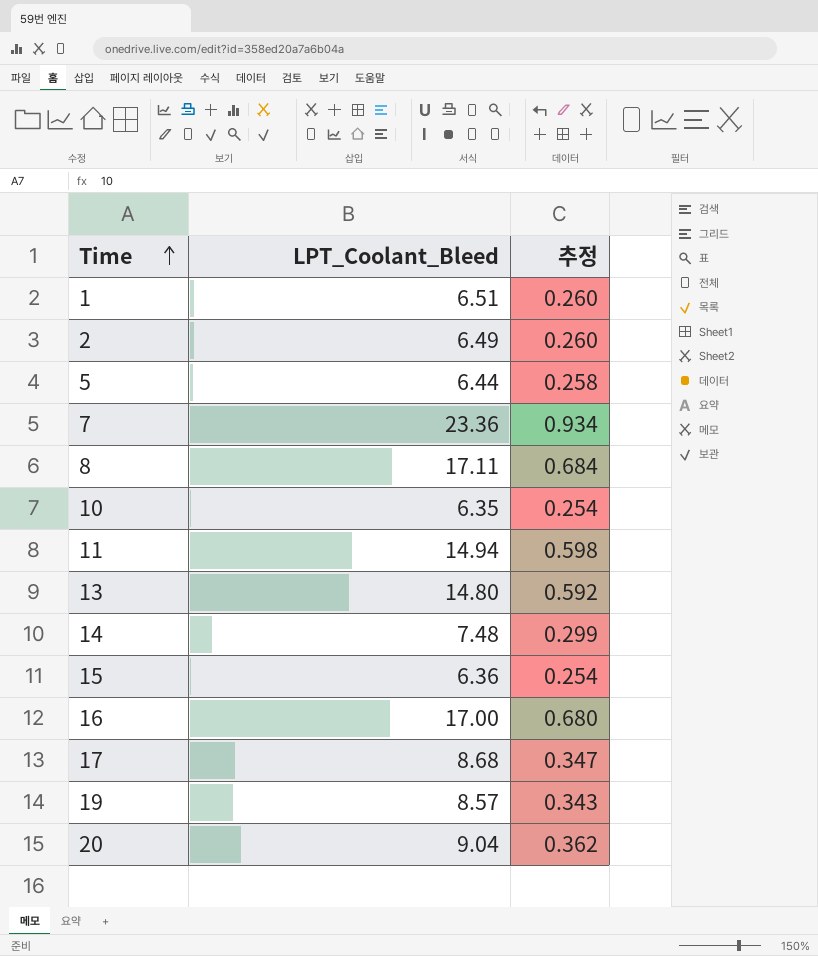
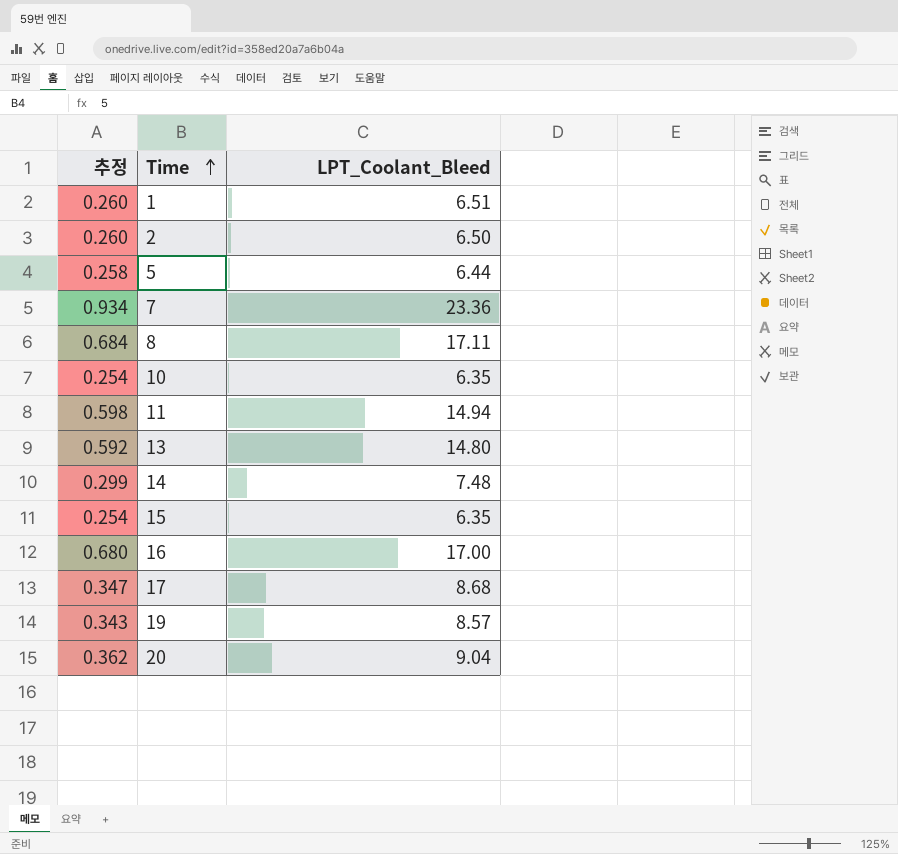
column 추정 | position: 3 -> 1
2 | LPT_Coolant_Bleed: 6.49 -> 6.50
15 | LPT_Coolant_Bleed: 6.36 -> 6.35

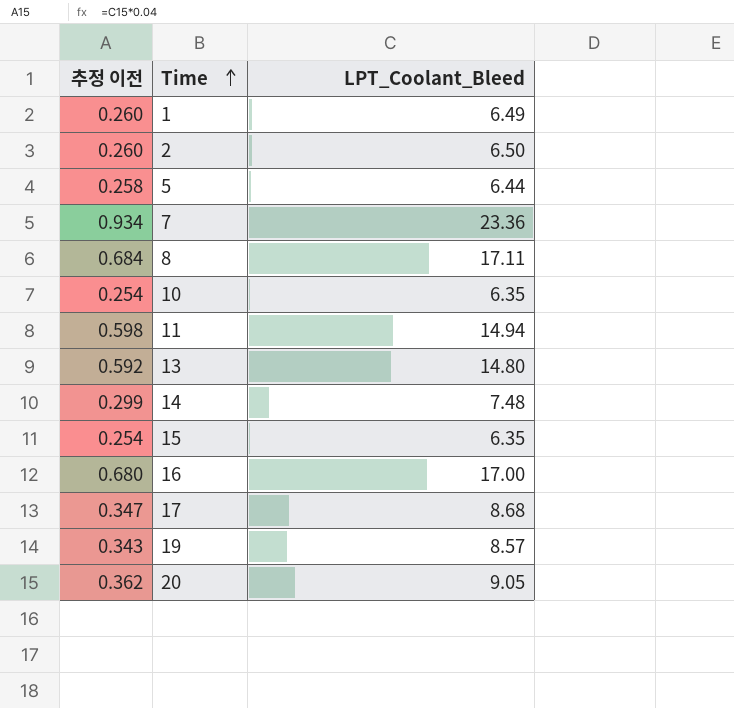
column name: 추정 -> 추정 이전
1 | LPT_Coolant_Bleed: 6.51 -> 6.49
20 | LPT_Coolant_Bleed: 9.04 -> 9.05

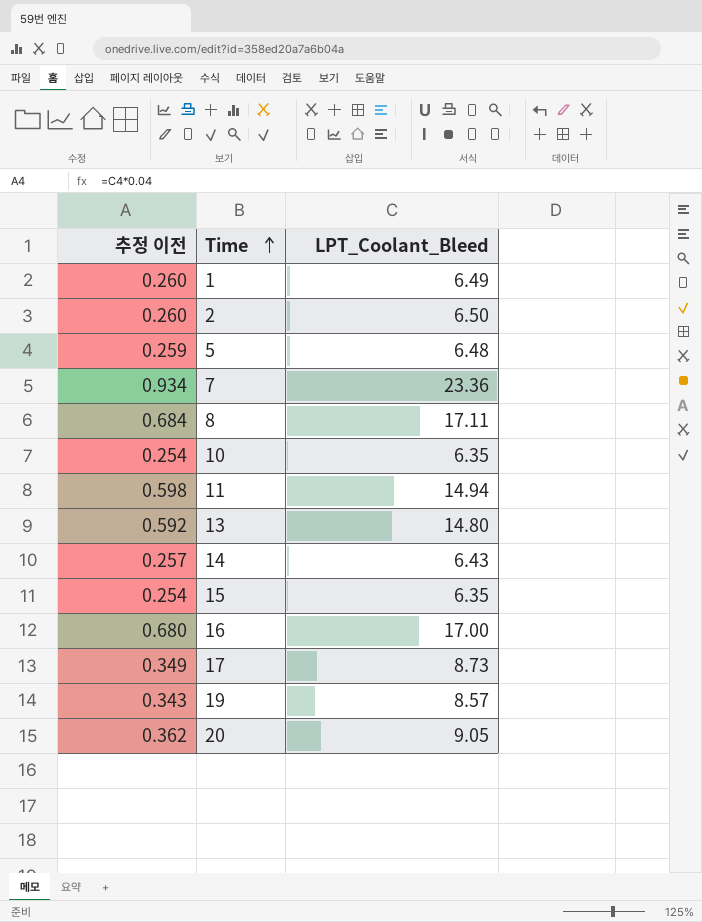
5 | 추정 이전: 0.258 -> 0.259
5 | LPT_Coolant_Bleed: 6.44 -> 6.48
14 | 추정 이전: 0.299 -> 0.257
14 | LPT_Coolant_Bleed: 7.48 -> 6.43
17 | 추정 이전: 0.347 -> 0.349
17 | LPT_Coolant_Bleed: 8.68 -> 8.73

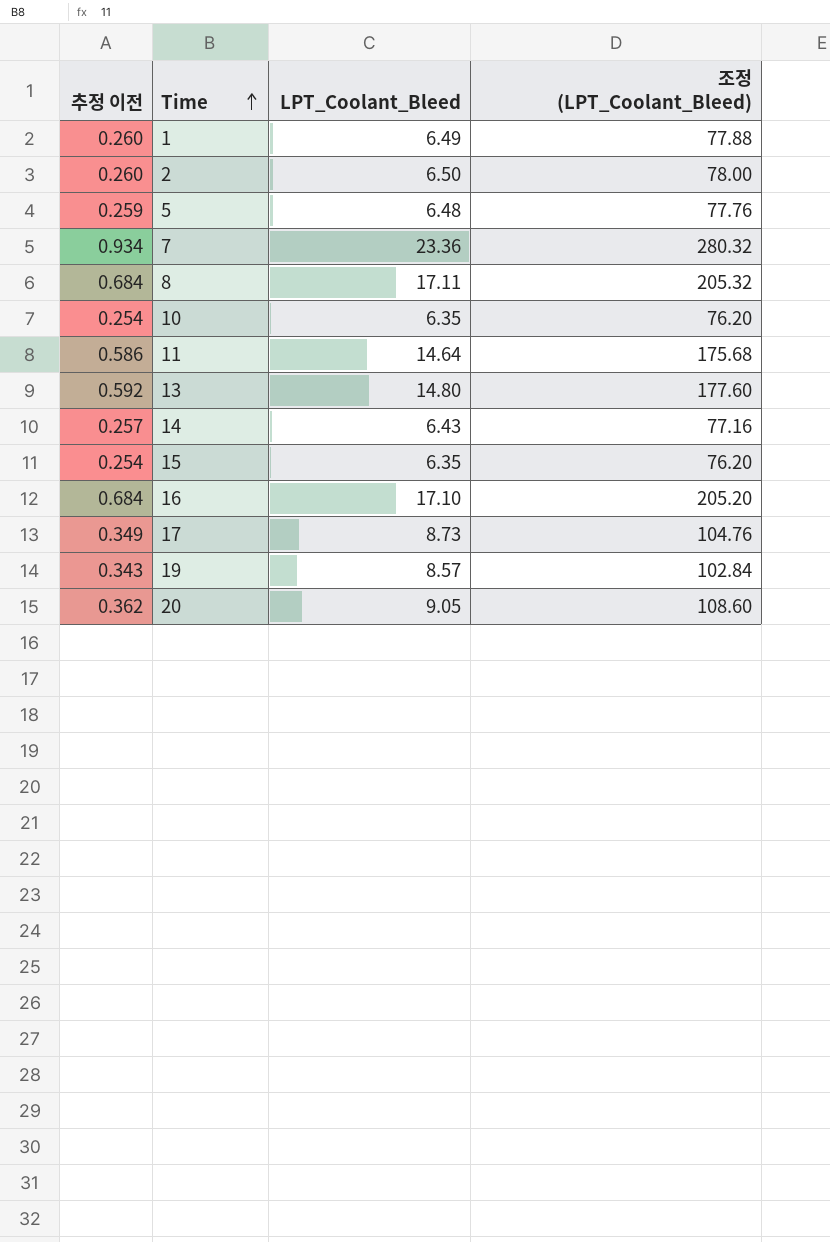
column 조정 (LPT_Coolant_Bleed) | formula: none -> [LPT_Coolant_Bleed] * 12
11 | 추정 이전: 0.598 -> 0.586
11 | LPT_Coolant_Bleed: 14.94 -> 14.64
16 | 추정 이전: 0.680 -> 0.684
16 | LPT_Coolant_Bleed: 17.00 -> 17.10

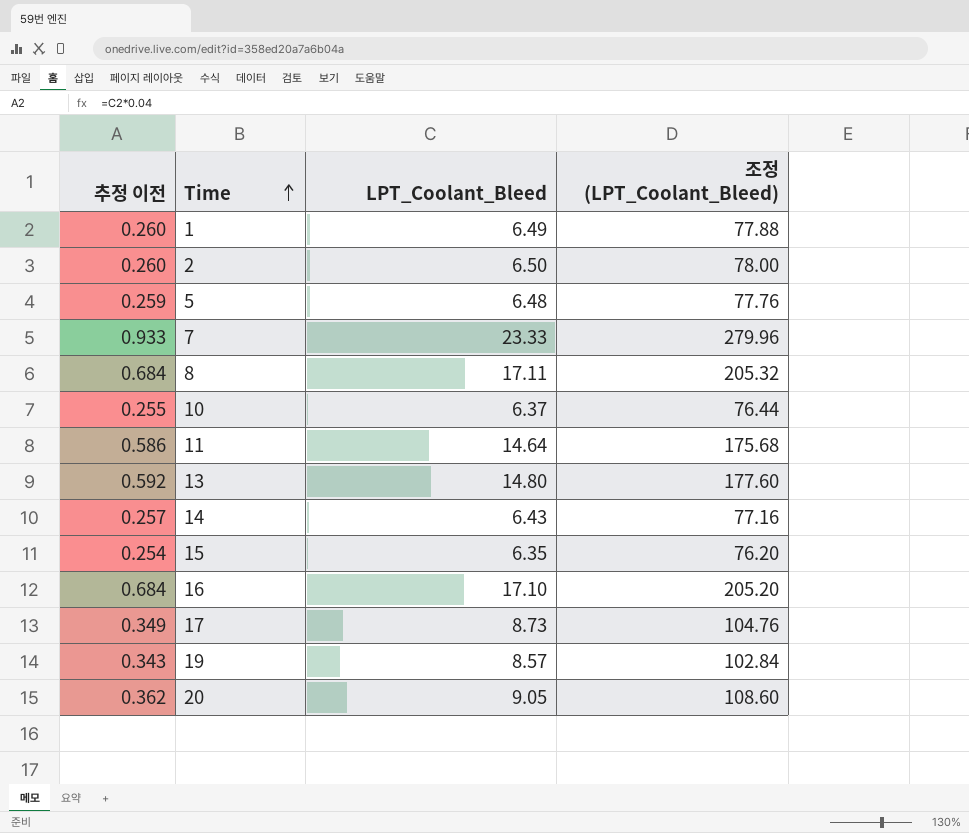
7 | 추정 이전: 0.934 -> 0.933
7 | LPT_Coolant_Bleed: 23.36 -> 23.33
7 | 조정 (LPT_Coolant_Bleed): 280.32 -> 279.96
10 | 추정 이전: 0.254 -> 0.255
10 | LPT_Coolant_Bleed: 6.35 -> 6.37
10 | 조정 (LPT_Coolant_Bleed): 76.20 -> 76.44

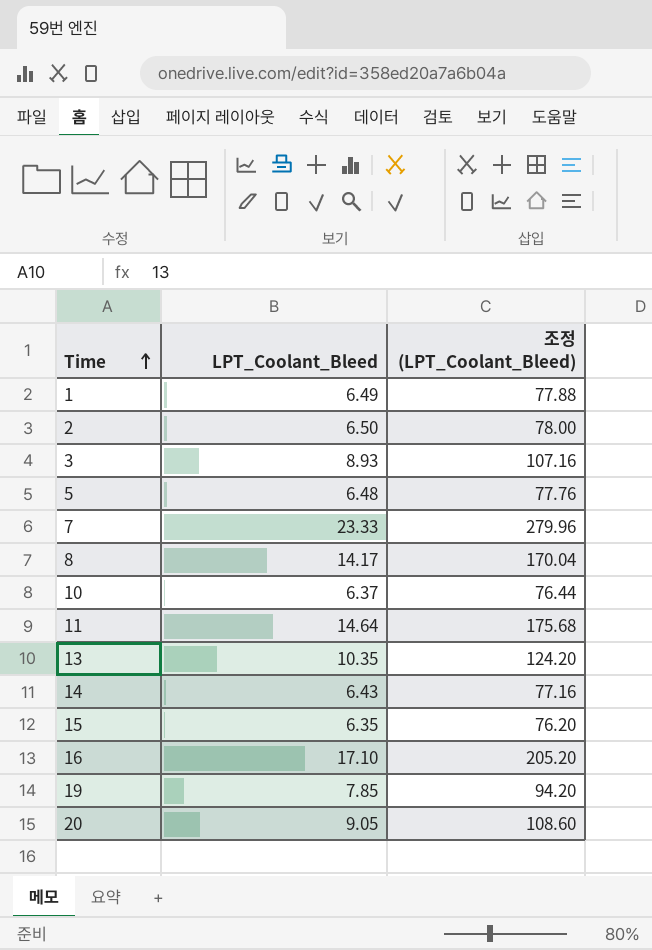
column 추정 이전 | formula: [LPT_Coolant_Bleed] * 0.04 -> none
row 17: 0.349 | 8.73 | 104.76 -> none
row 3: none -> 8.93 | 107.16
8 | LPT_Coolant_Bleed: 17.11 -> 14.17
8 | 조정 (LPT_Coolant_Bleed): 205.32 -> 170.04
13 | LPT_Coolant_Bleed: 14.80 -> 10.35
13 | 조정 (LPT_Coolant_Bleed): 177.60 -> 124.20
19 | LPT_Coolant_Bleed: 8.57 -> 7.85
19 | 조정 (LPT_Coolant_Bleed): 102.84 -> 94.20

